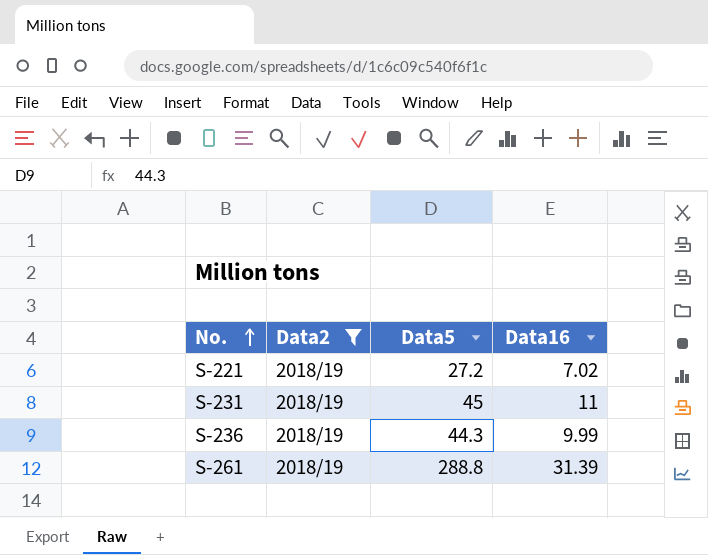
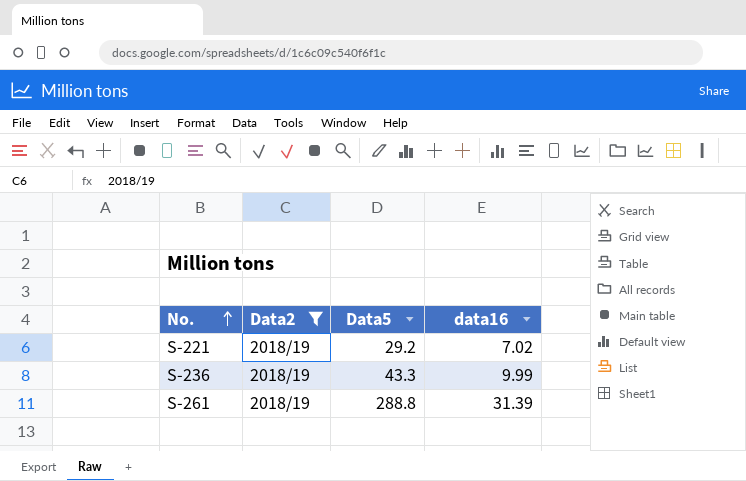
column name: Data16 -> data16
row S-231: 2018/19 | 45 | 11 -> none
S-221 | Data5: 27.2 -> 29.2
S-236 | Data5: 44.3 -> 43.3

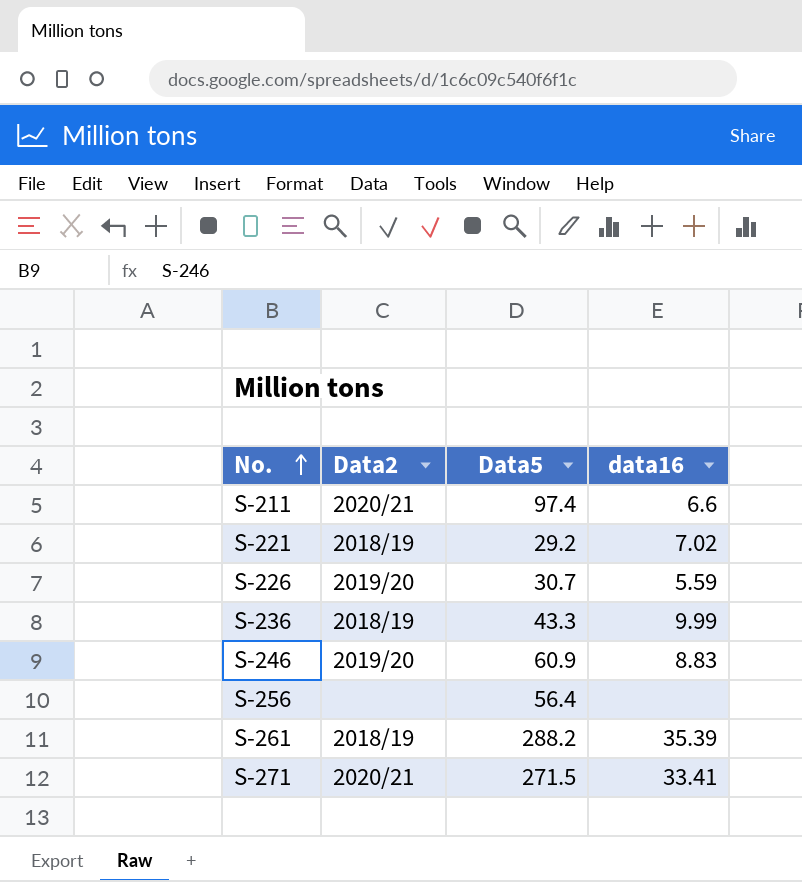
filter: Data2 = 2018/19 -> none
S-261 | Data5: 288.8 -> 288.2
S-261 | data16: 31.39 -> 35.39

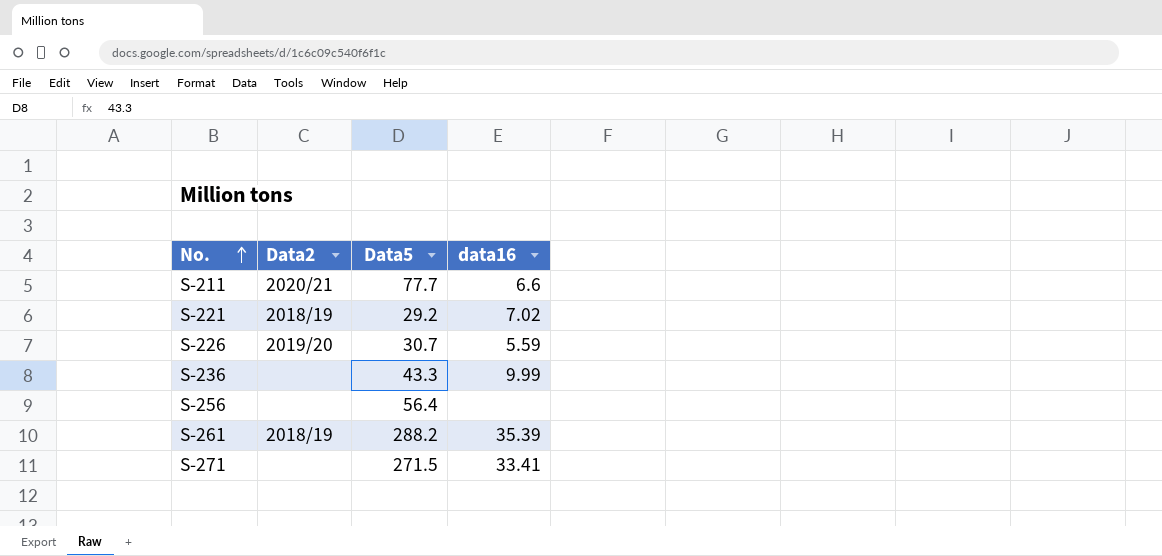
row S-246: 2019/20 | 60.9 | 8.83 -> none
S-211 | Data5: 97.4 -> 77.7
S-236 | Data2: 2018/19 -> none
S-271 | Data2: 2020/21 -> none

